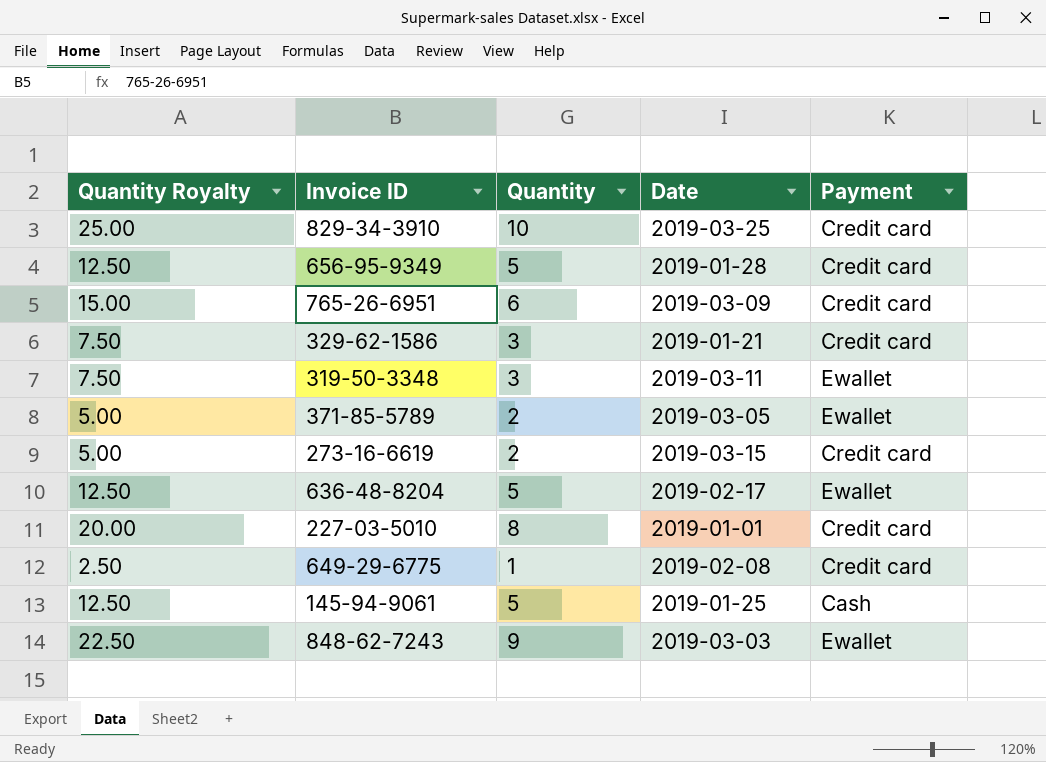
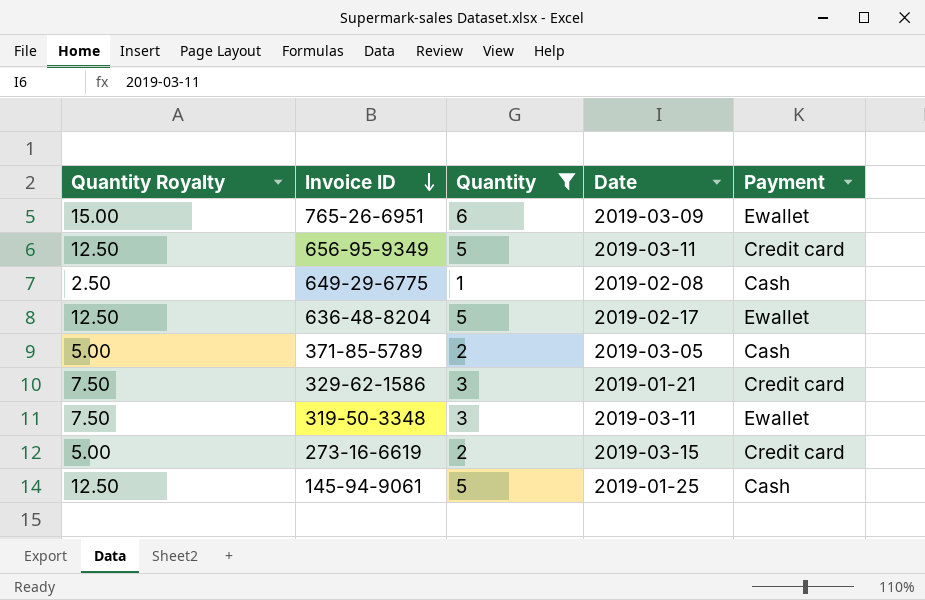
filter: none -> Quantity <= 6
row order: none -> Invoice ID descending
765-26-6951 | Payment: Credit card -> Ewallet
656-95-9349 | Date: 2019-01-28 -> 2019-03-11
649-29-6775 | Payment: Credit card -> Cash
371-85-5789 | Payment: Ewallet -> Cash

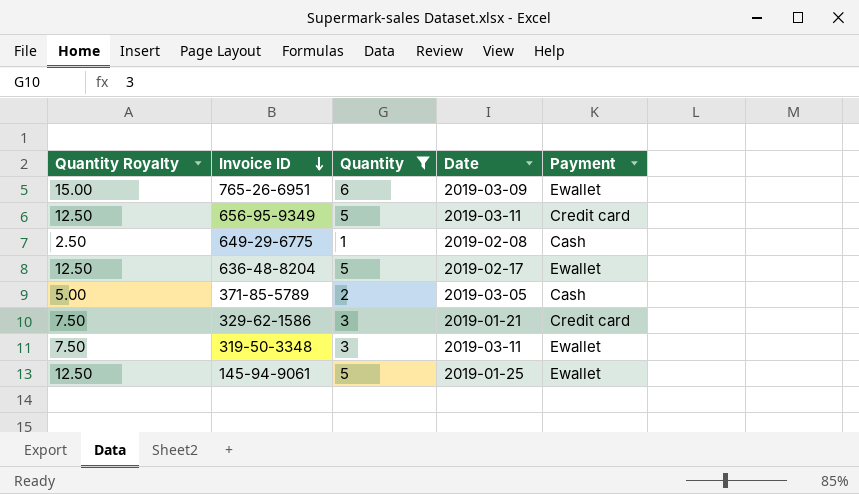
row 273-16-6619: 5.00 | 2 | 2019-03-15 | Credit card -> none
145-94-9061 | Payment: Cash -> Ewallet

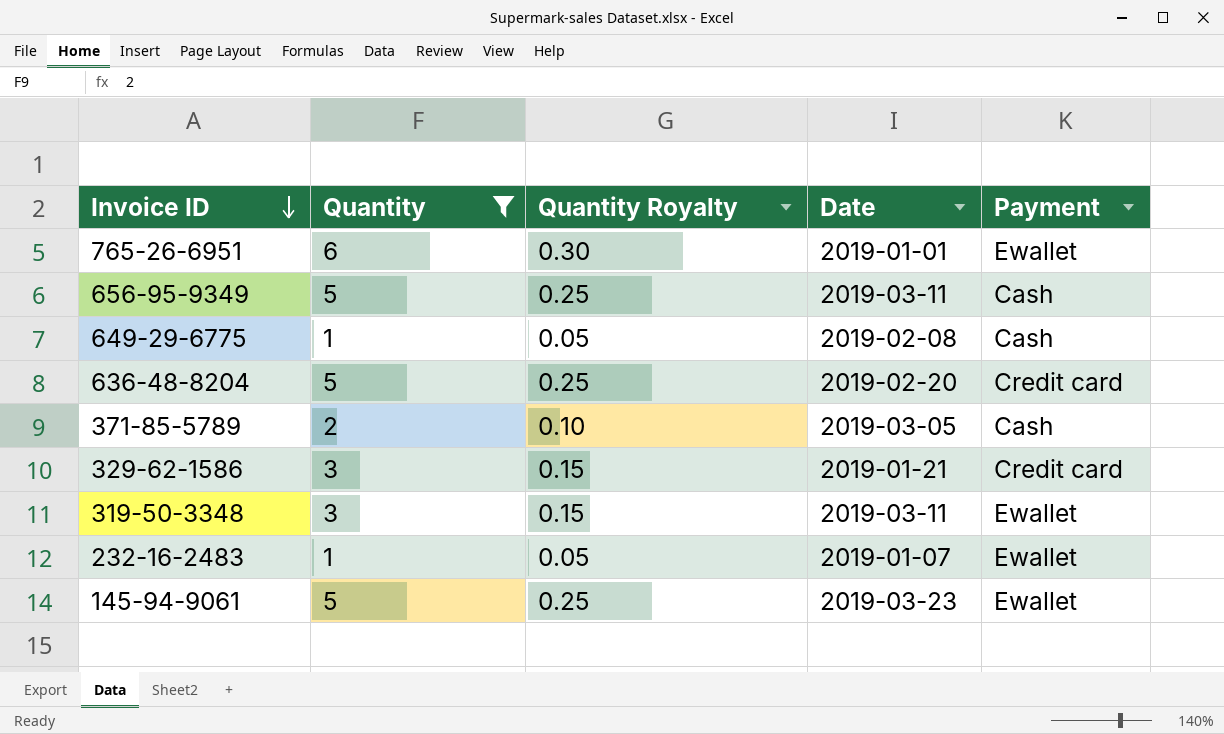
column Quantity Royalty | formula: [Quantity] * 2.5 -> [Quantity] * 0.05
column Quantity Royalty | position: 1 -> 3
765-26-6951 | Date: 2019-03-09 -> 2019-01-01
656-95-9349 | Payment: Credit card -> Cash
636-48-8204 | Date: 2019-02-17 -> 2019-02-20
636-48-8204 | Payment: Ewallet -> Credit card
row 232-16-2483: none -> 1 | 0.05 | 2019-01-07 | Ewallet
145-94-9061 | Date: 2019-01-25 -> 2019-03-23

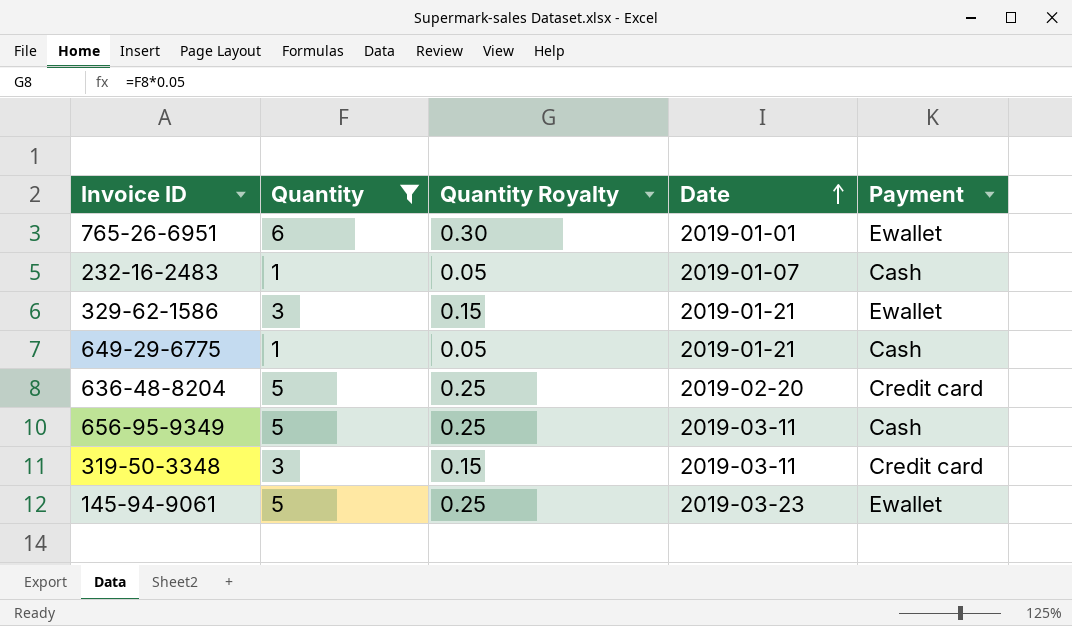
row order: Invoice ID descending -> Date ascending
row 371-85-5789: 2 | 0.10 | 2019-03-05 | Cash -> none
232-16-2483 | Payment: Ewallet -> Cash
329-62-1586 | Payment: Credit card -> Ewallet
649-29-6775 | Date: 2019-02-08 -> 2019-01-21
319-50-3348 | Payment: Ewallet -> Credit card

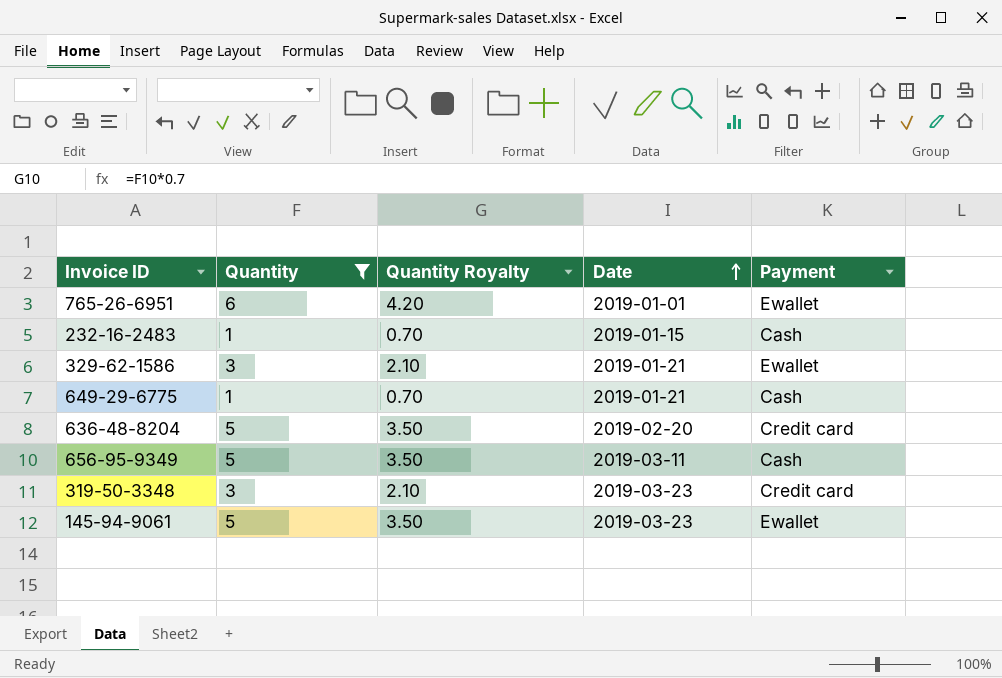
column Quantity Royalty | formula: [Quantity] * 0.05 -> [Quantity] * 0.7
232-16-2483 | Date: 2019-01-07 -> 2019-01-15
319-50-3348 | Date: 2019-03-11 -> 2019-03-23

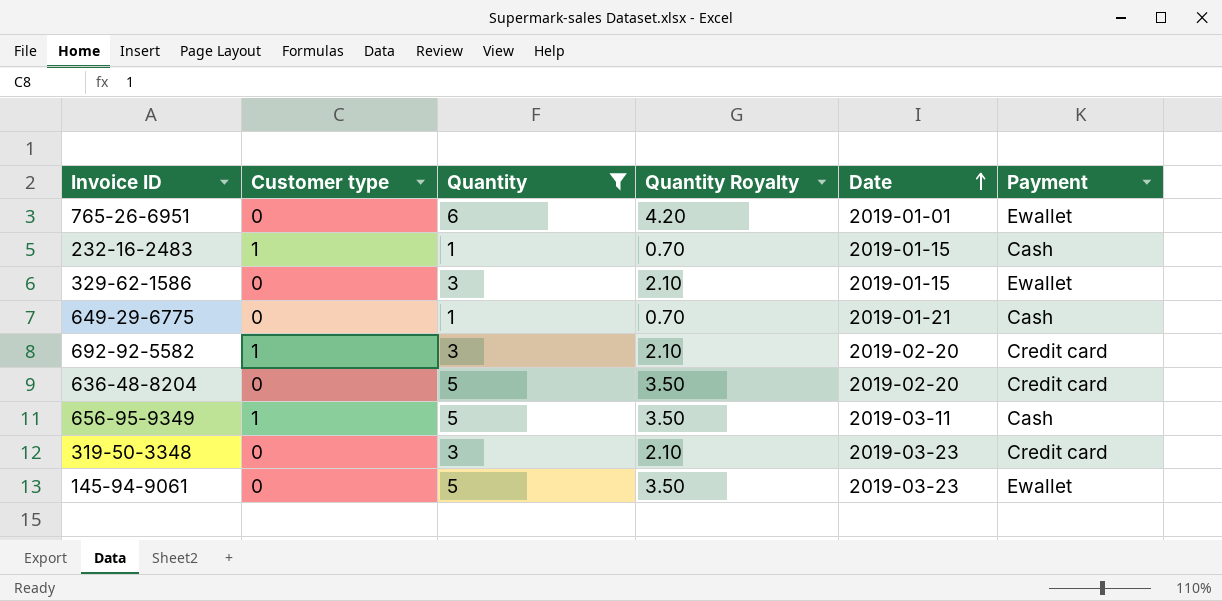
column Customer type | position: none -> 2
329-62-1586 | Date: 2019-01-21 -> 2019-01-15
row 692-92-5582: none -> 1 | 3 | 2.10 | 2019-02-20 | Credit card

